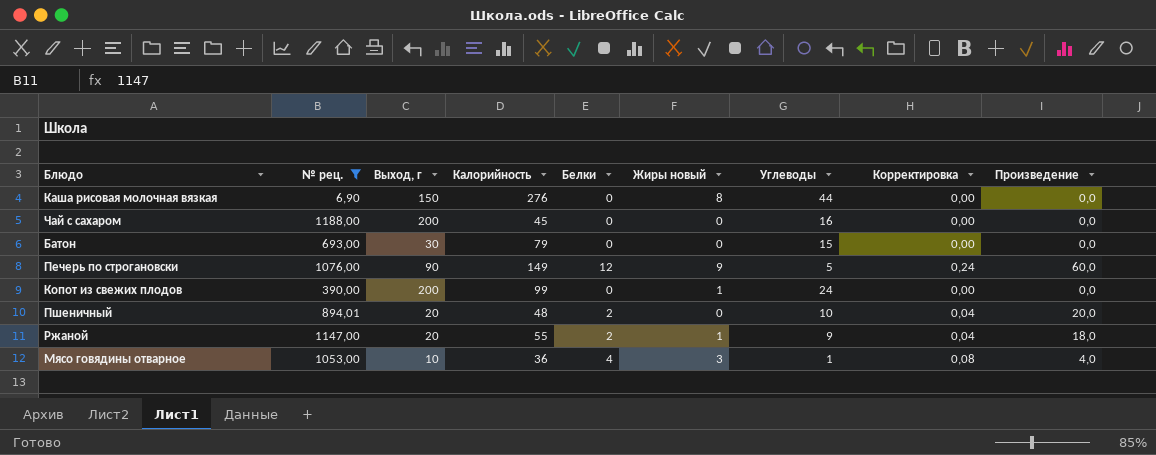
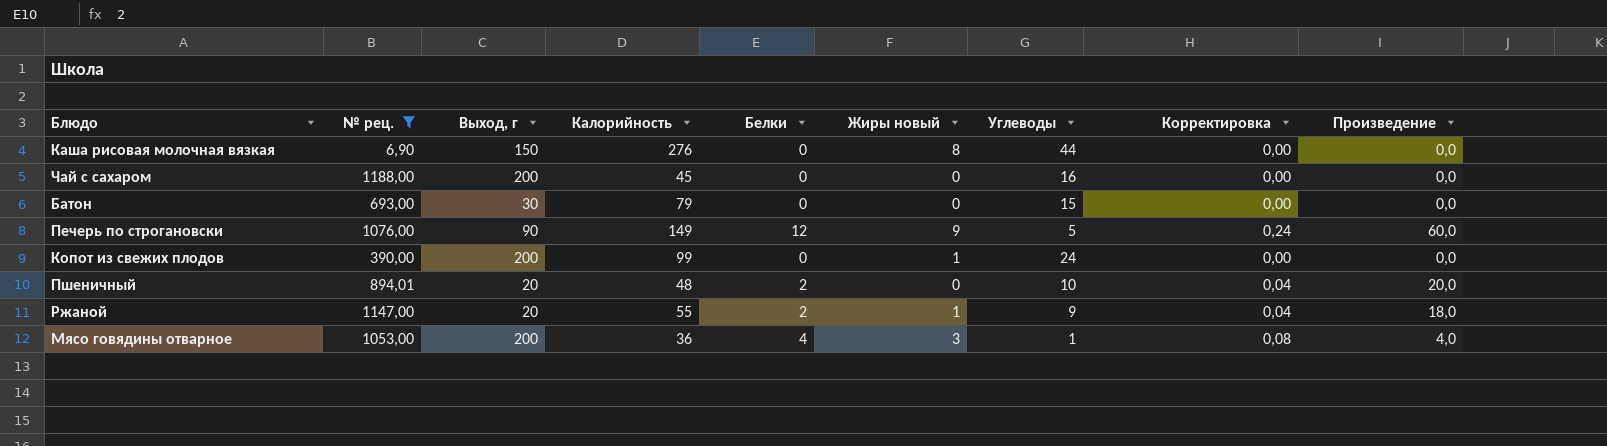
Мясо говядины отварное | Выход, г: 10 -> 200

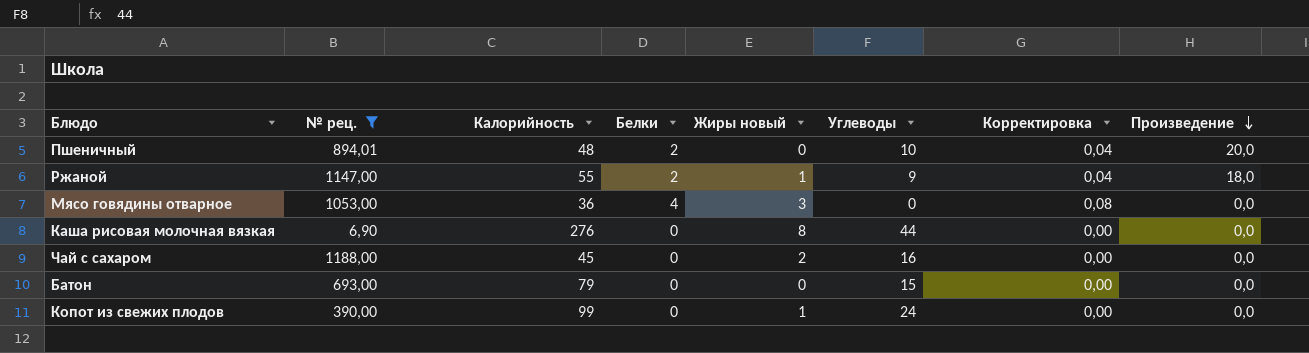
row order: none -> Произведение descending
column Выход, г | position: 3 -> none
row Печерь по строгановски: 1076,00 | 90 | 149 | 12 | 9 | 5 | 0,24 | 60,0 -> none
Мясо говядины отварное | Углеводы: 1 -> 0
Мясо говядины отварное | Произведение: 4,0 -> 0,0
Чай с сахаром | Жиры новый: 0 -> 2

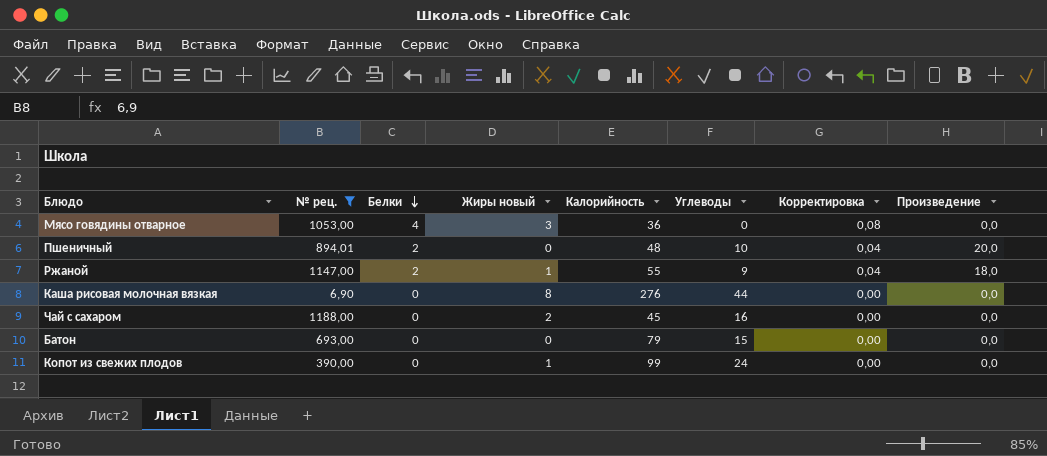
row order: Произведение descending -> Белки descending
column Калорийность | position: 3 -> 5

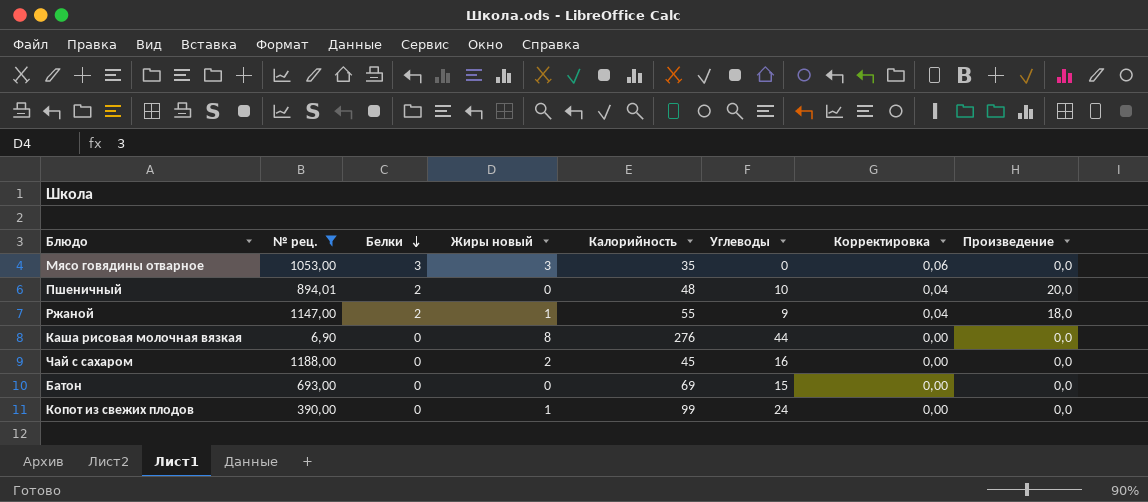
Мясо говядины отварное | Белки: 4 -> 3
Мясо говядины отварное | Калорийность: 36 -> 35
Мясо говядины отварное | Корректировка: 0,08 -> 0,06
Батон | Калорийность: 79 -> 69

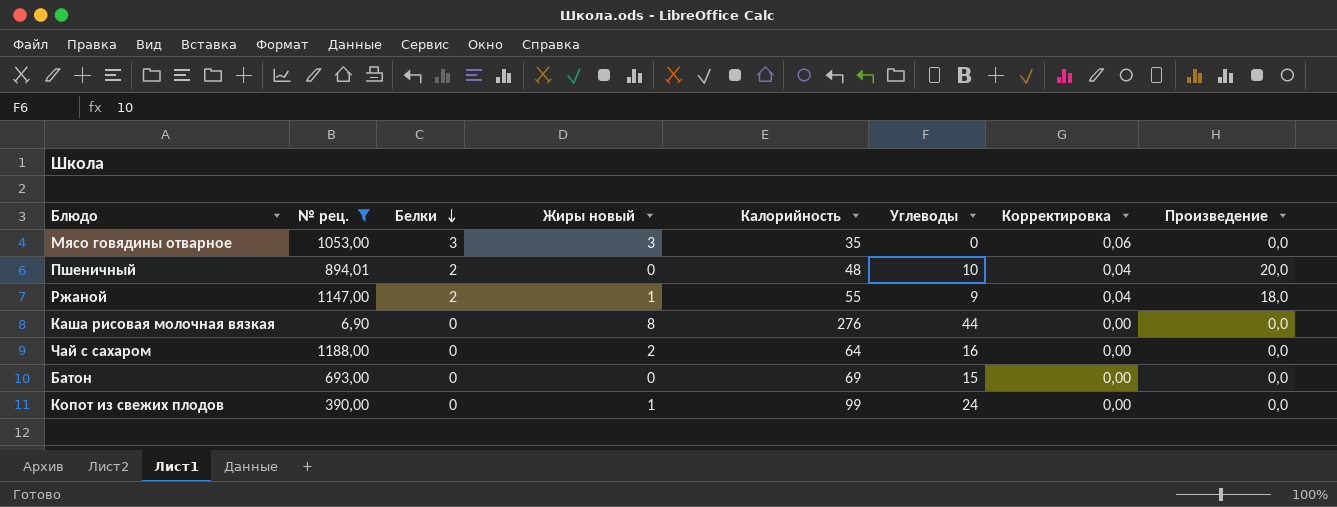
Чай с сахаром | Калорийность: 45 -> 64

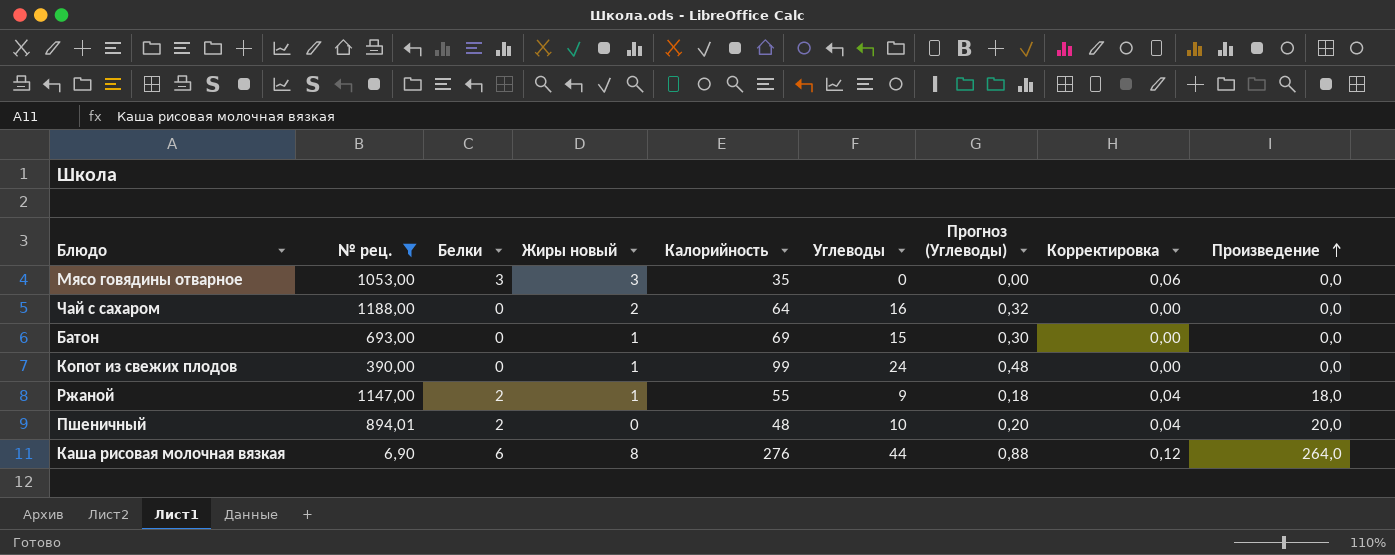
row order: Белки descending -> Произведение ascending
column Прогноз (Углеводы) | formula: none -> [Углеводы] * 0,02
Батон | Жиры новый: 0 -> 1
Каша рисовая молочная вязкая | Белки: 0 -> 6
Каша рисовая молочная вязкая | Корректировка: 0,00 -> 0,12
Каша рисовая молочная вязкая | Произведение: 0,0 -> 264,0

